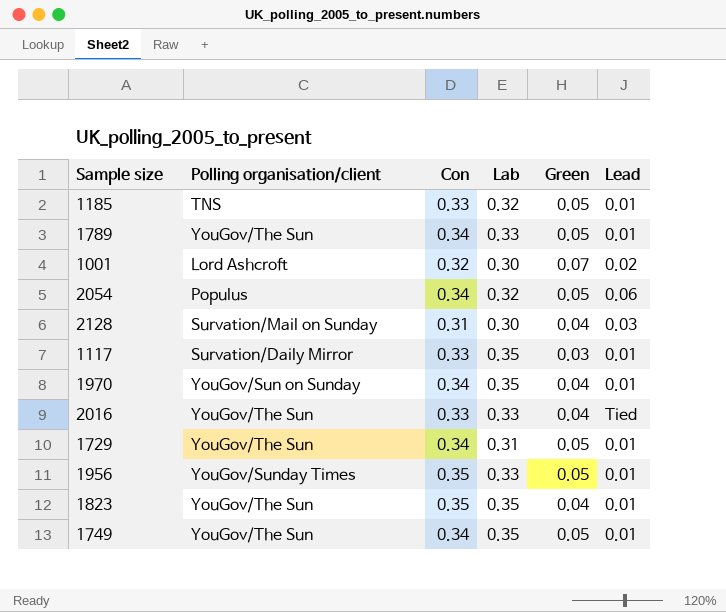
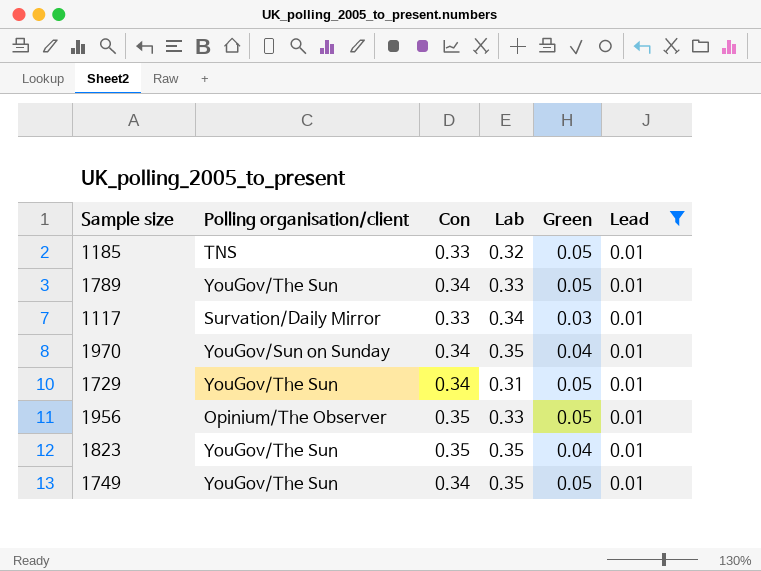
filter: none -> Lead = 0.01
1117 | Lab: 0.35 -> 0.34
1956 | Polling organisation/client: YouGov/Sunday Times -> Opinium/The Observer

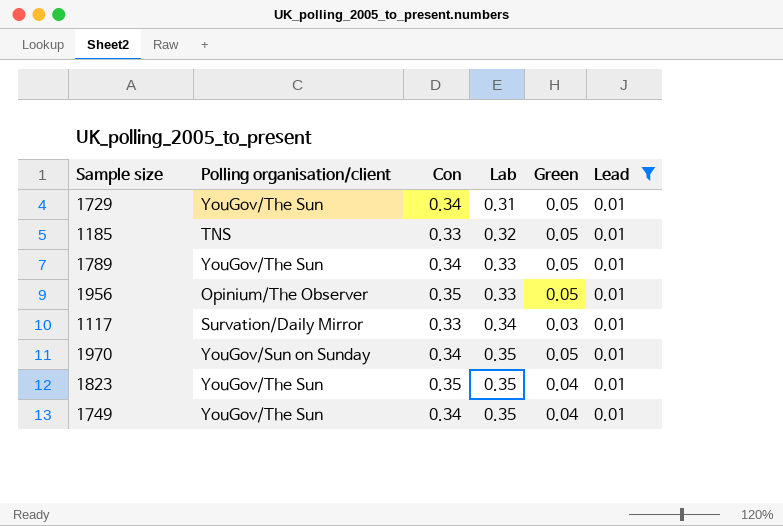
row order: none -> Lab ascending
1970 | Green: 0.04 -> 0.05
1749 | Green: 0.05 -> 0.04

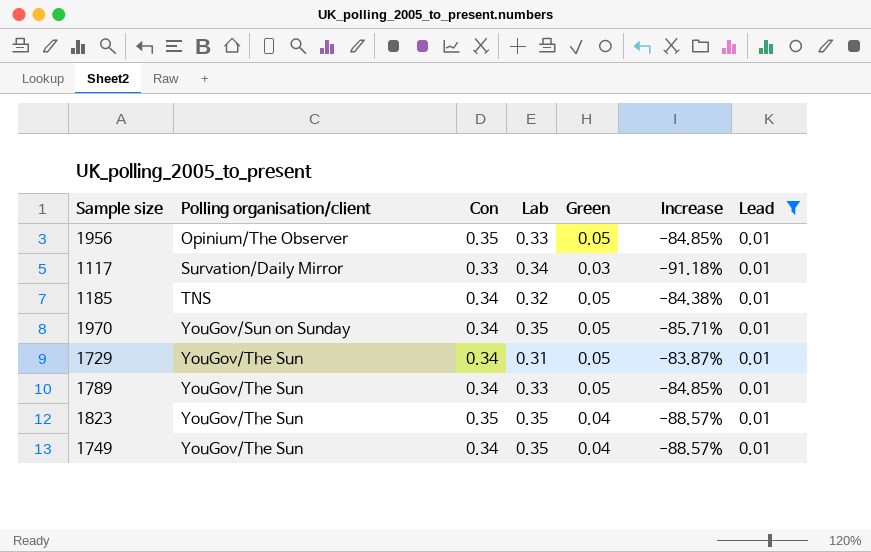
row order: Lab ascending -> Polling organisation/client ascending
column Increase | formula: none -> ([Green] - [Lab]) / [Lab]
1185 | Con: 0.33 -> 0.34

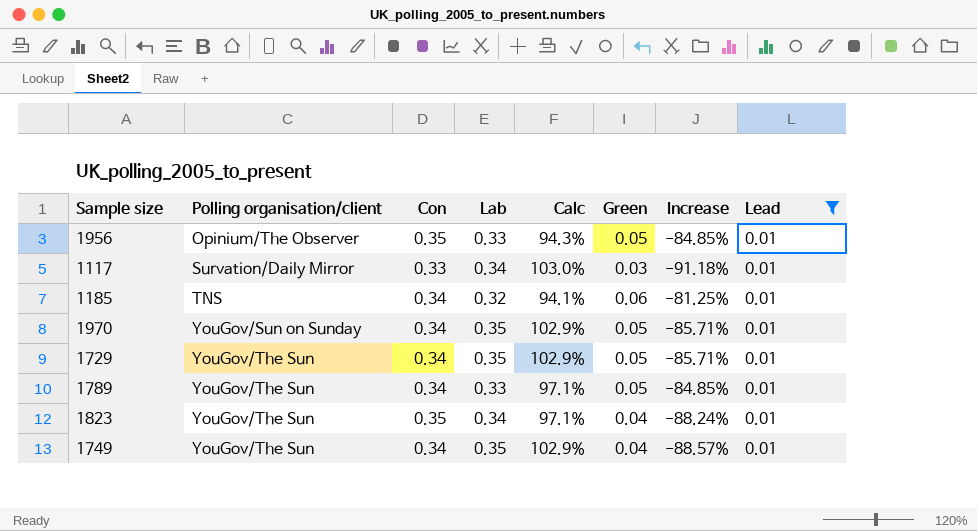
column Calc | formula: none -> [Lab] / [Con]
1185 | Green: 0.05 -> 0.06
1185 | Increase: -84.38% -> -81.25%
1729 | Lab: 0.31 -> 0.35
1729 | Increase: -83.87% -> -85.71%
1823 | Lab: 0.35 -> 0.34
1823 | Increase: -88.57% -> -88.24%

